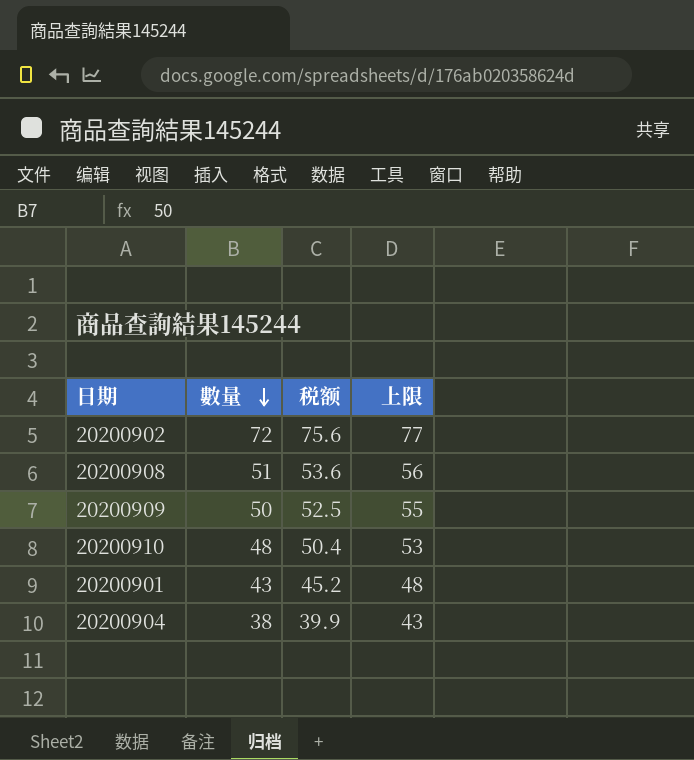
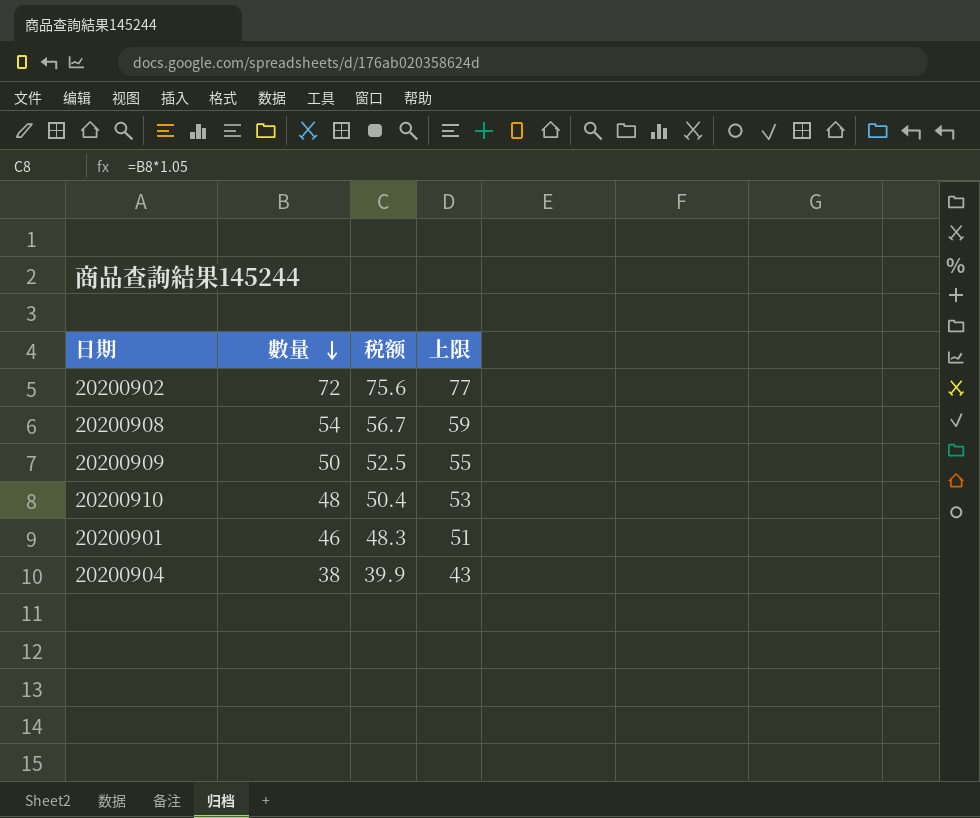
20200908 | 數量: 51 -> 54
20200908 | 税额: 53.6 -> 56.7
20200908 | 上限: 56 -> 59
20200901 | 數量: 43 -> 46
20200901 | 税额: 45.2 -> 48.3
20200901 | 上限: 48 -> 51

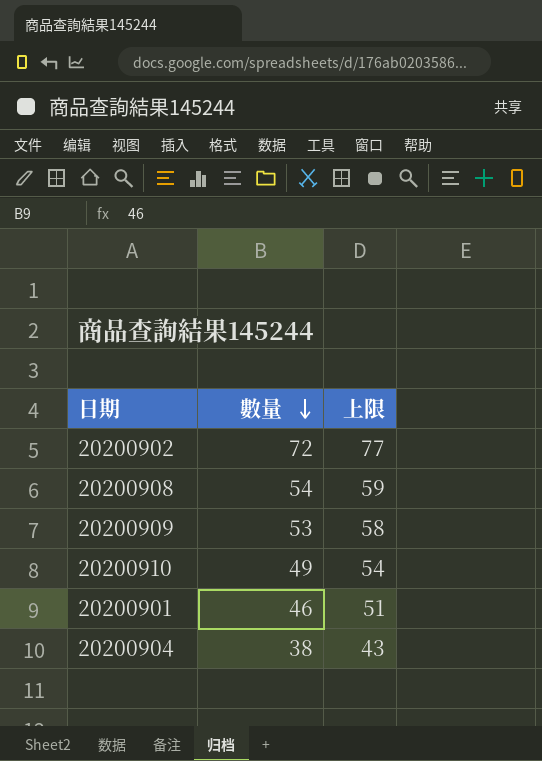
column 税额 | formula: [數量] * 1.05 -> none
20200909 | 數量: 50 -> 53
20200909 | 上限: 55 -> 58
20200910 | 數量: 48 -> 49
20200910 | 上限: 53 -> 54

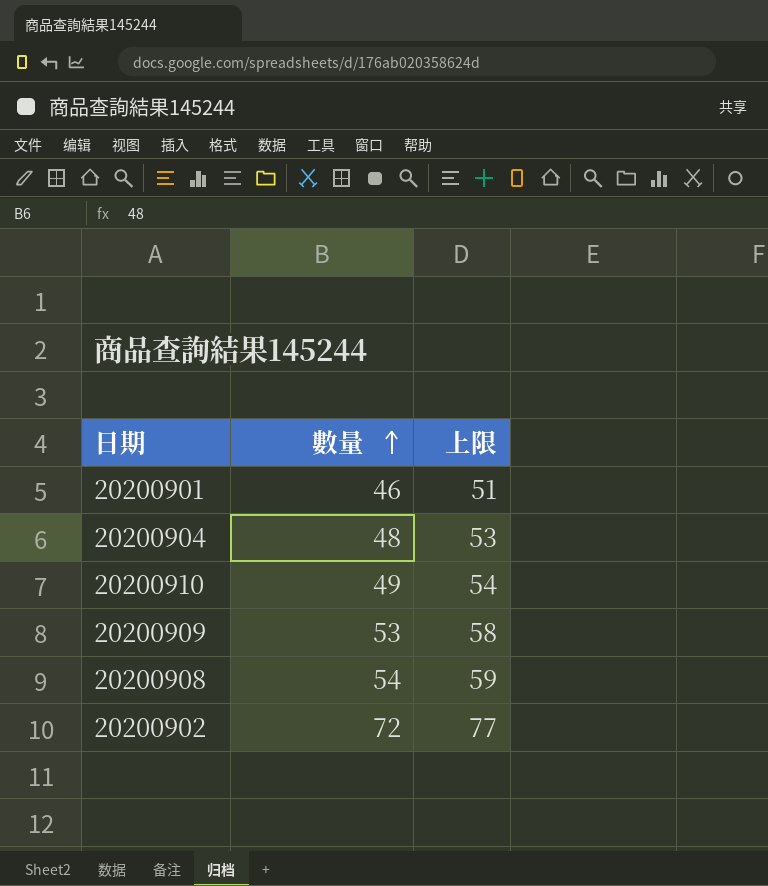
row order: 數量 descending -> 數量 ascending
20200904 | 數量: 38 -> 48
20200904 | 上限: 43 -> 53

